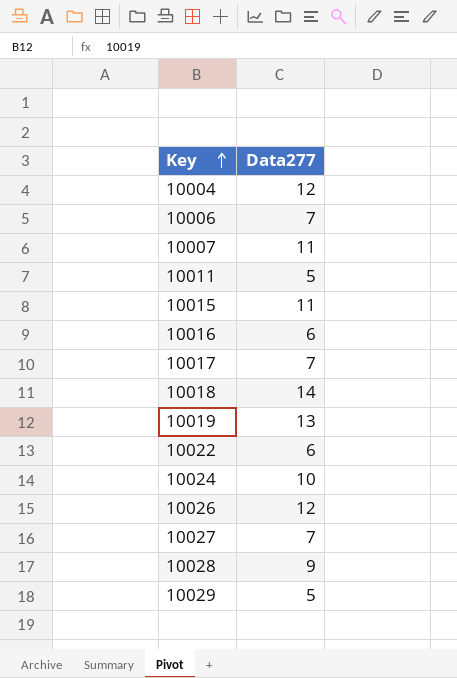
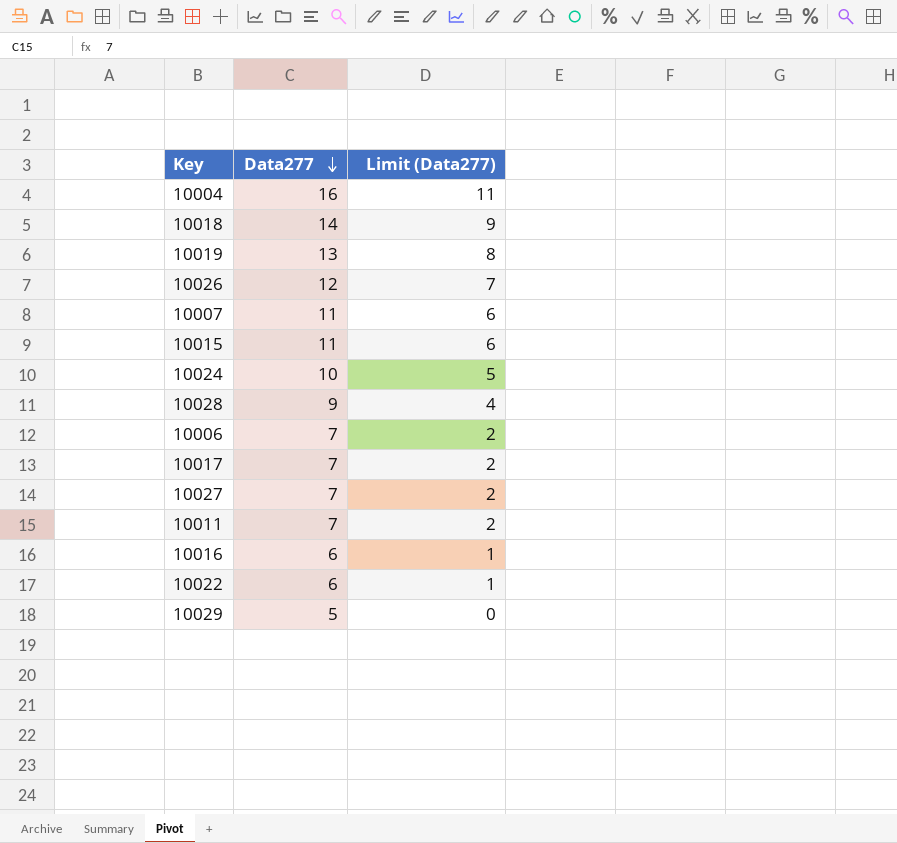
row order: Key ascending -> Data277 descending
column Limit (Data277) | formula: none -> [Data277] - 5
10004 | Data277: 12 -> 16
10011 | Data277: 5 -> 7

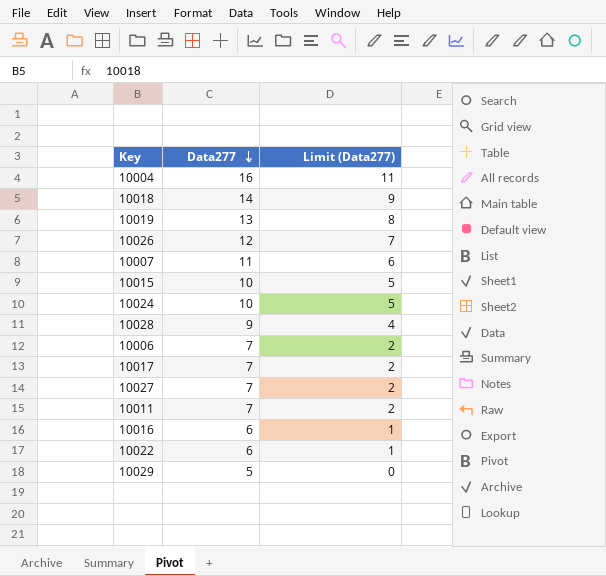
10015 | Data277: 11 -> 10
10015 | Limit (Data277): 6 -> 5

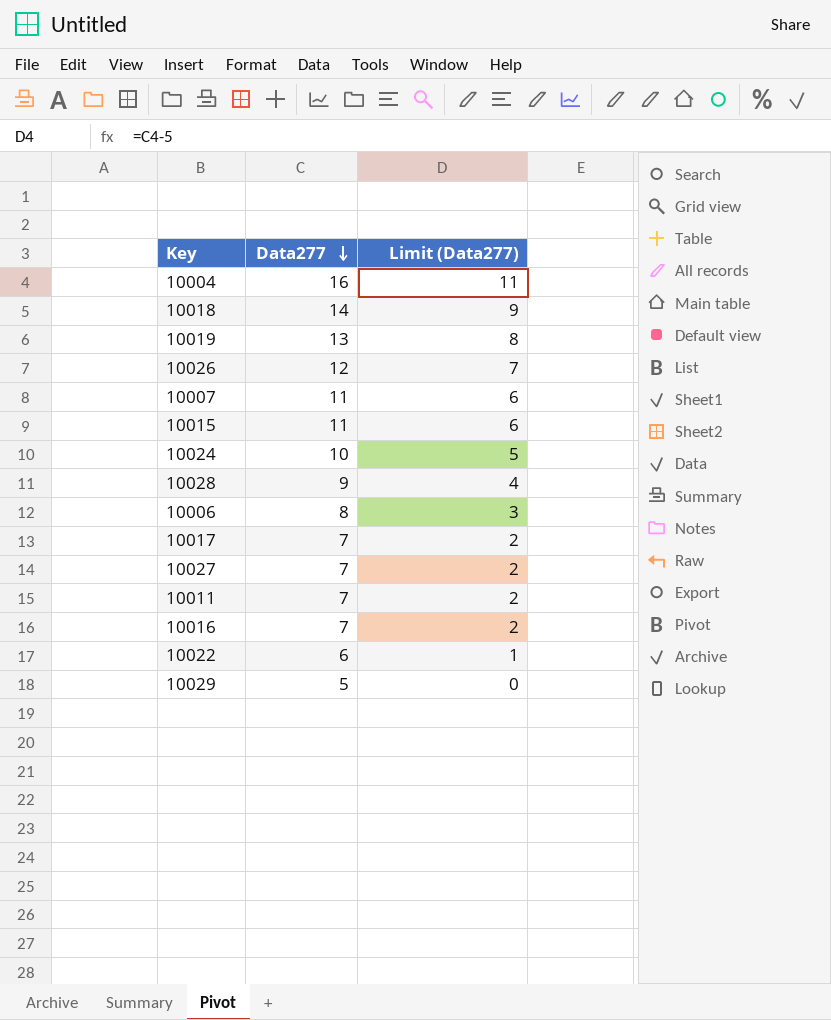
10015 | Data277: 10 -> 11
10015 | Limit (Data277): 5 -> 6
10006 | Data277: 7 -> 8
10006 | Limit (Data277): 2 -> 3
10016 | Data277: 6 -> 7
10016 | Limit (Data277): 1 -> 2

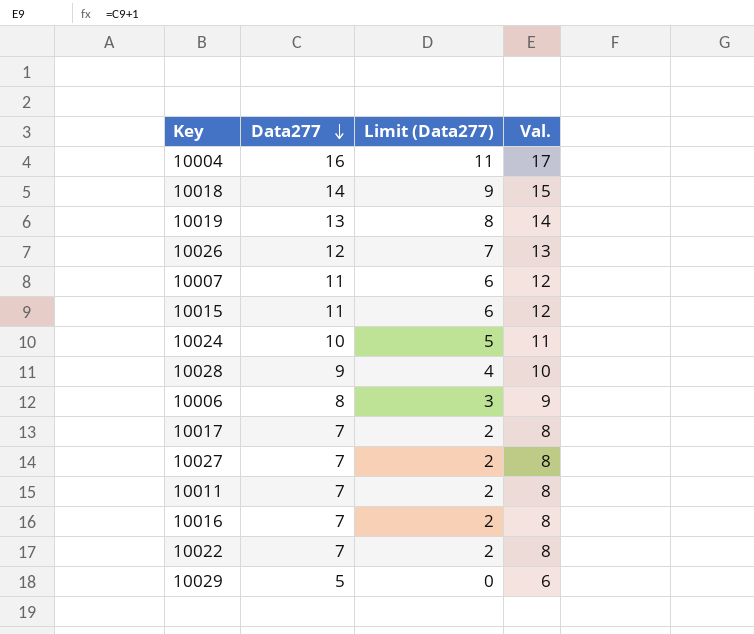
column Val. | formula: none -> [Data277] + 1
10022 | Data277: 6 -> 7
10022 | Limit (Data277): 1 -> 2

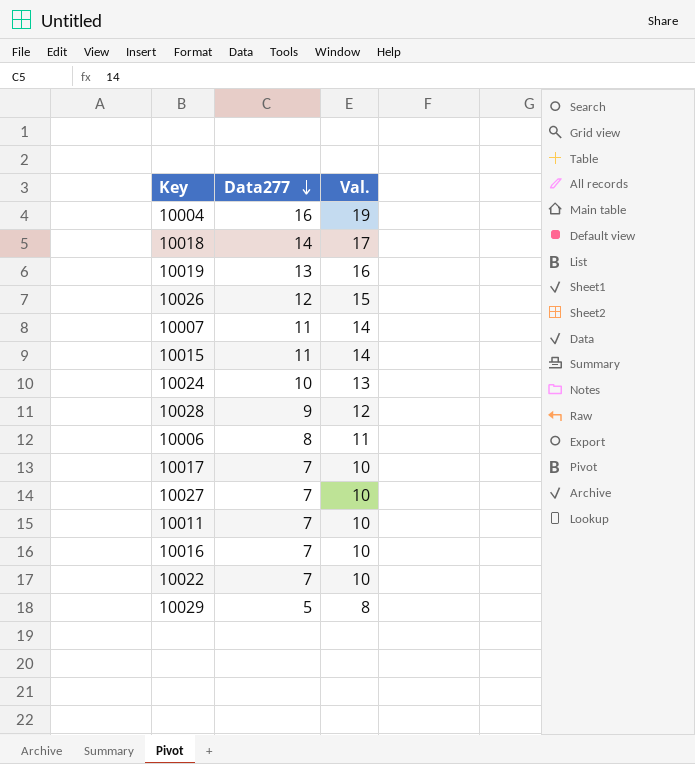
column Limit (Data277) | formula: [Data277] - 5 -> none
column Val. | formula: [Data277] + 1 -> [Data277] + 3

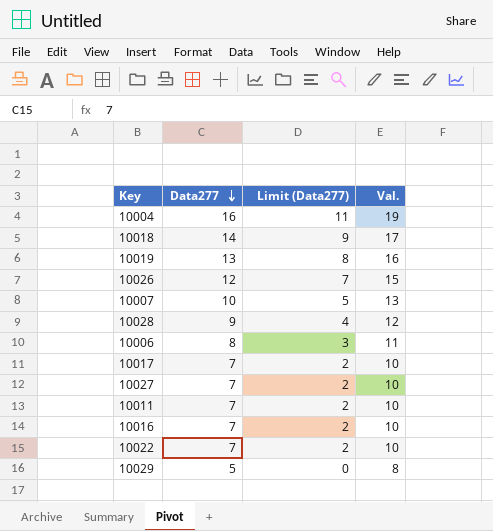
column Limit (Data277) | formula: none -> [Data277] - 5
row 10015: 11 | 14 -> none
row 10024: 10 | 13 -> none
10007 | Data277: 11 -> 10
10007 | Val.: 14 -> 13

